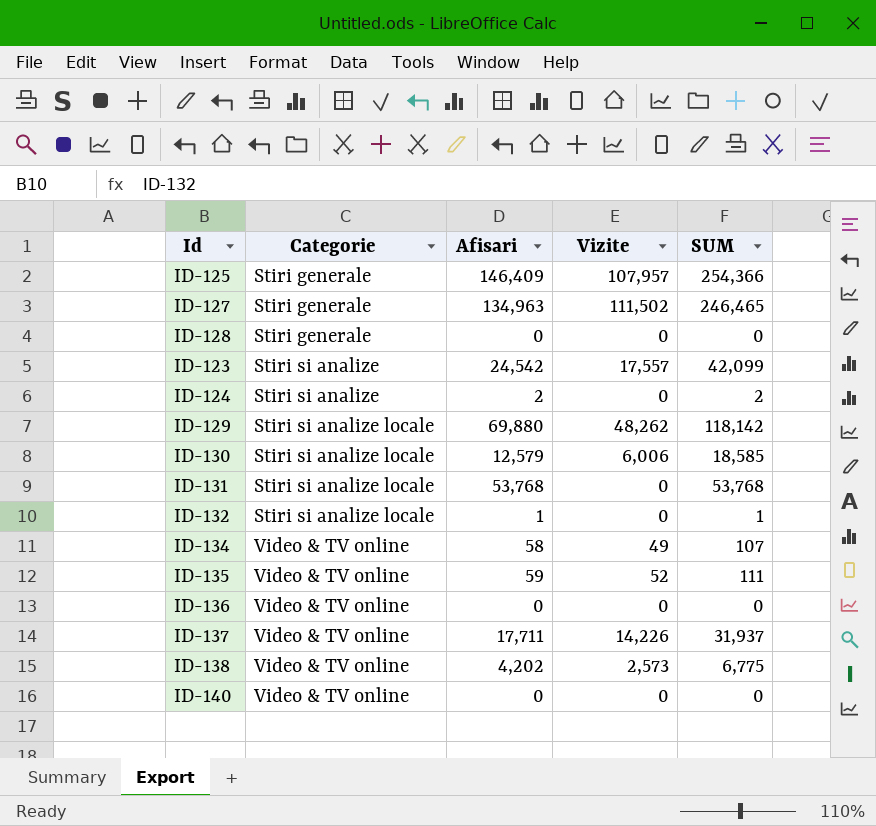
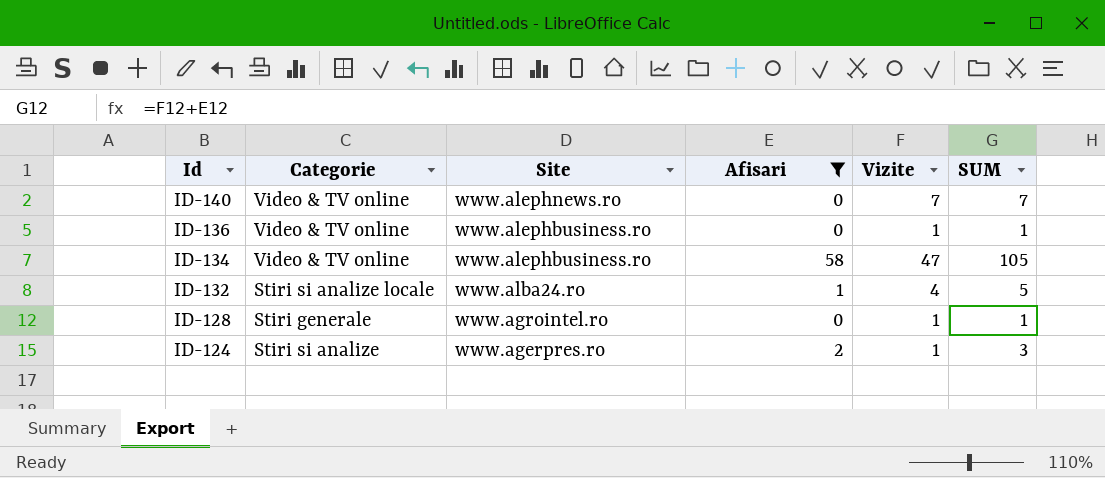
filter: none -> Afisari <= 58
row order: Categorie ascending -> Id descending
column Site | position: none -> 3
ID-140 | Vizite: 0 -> 7
ID-140 | SUM: 0 -> 7
ID-136 | Vizite: 0 -> 1
ID-136 | SUM: 0 -> 1
ID-134 | Vizite: 49 -> 47
ID-134 | SUM: 107 -> 105
ID-132 | Vizite: 0 -> 4
ID-132 | SUM: 1 -> 5
ID-128 | Vizite: 0 -> 1
ID-128 | SUM: 0 -> 1
ID-124 | Vizite: 0 -> 1
ID-124 | SUM: 2 -> 3

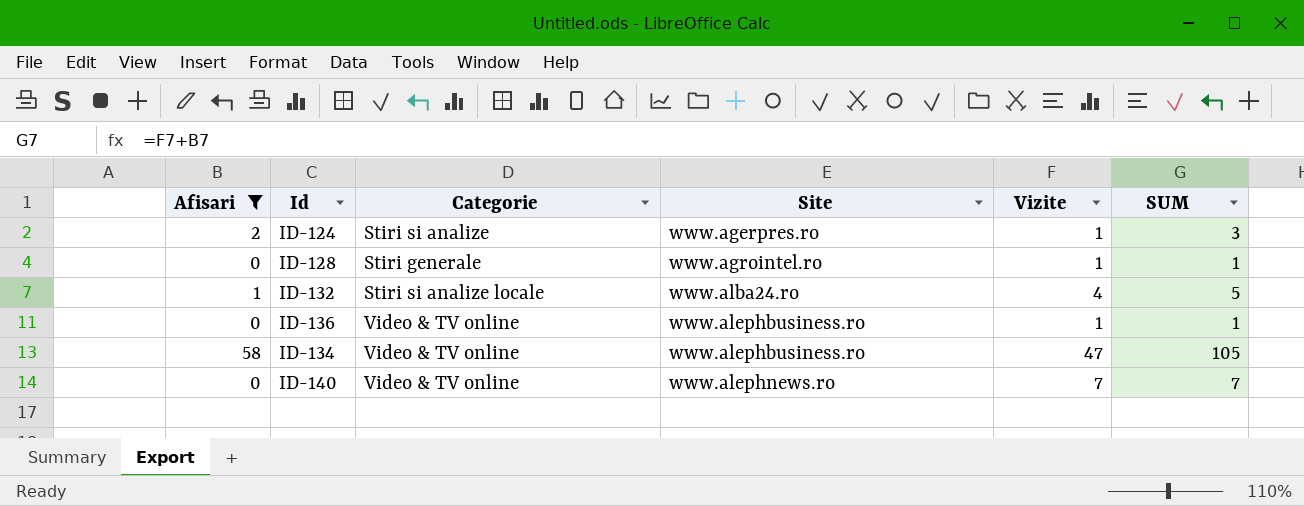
row order: Id descending -> Site ascending
column Afisari | position: 4 -> 1

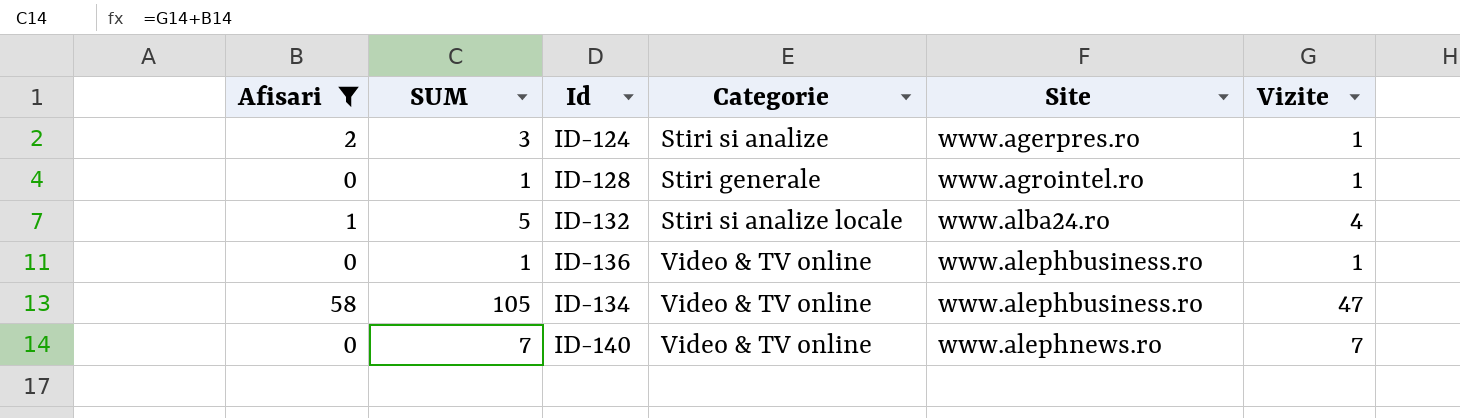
column SUM | position: 6 -> 2

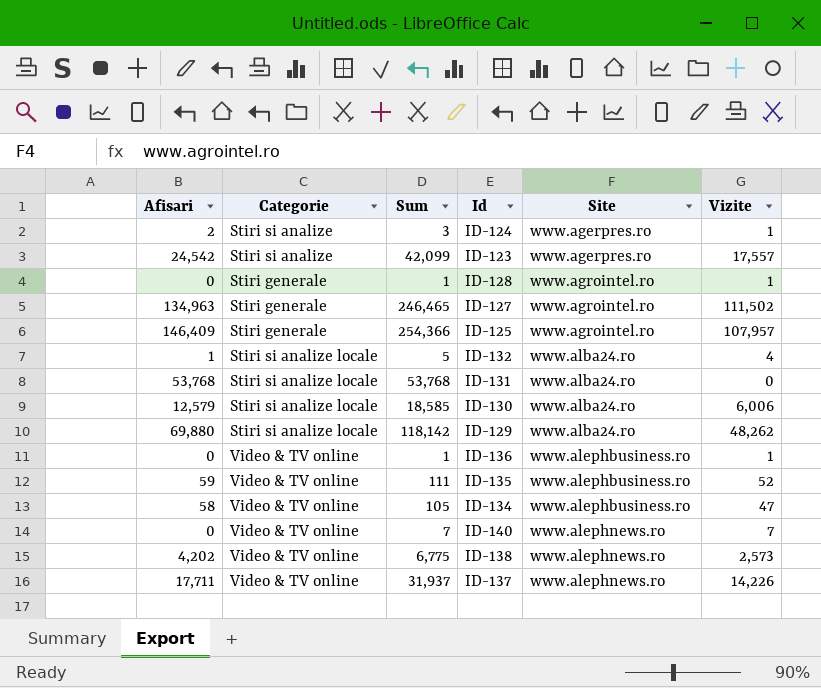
filter: Afisari <= 58 -> none
column Categorie | position: 4 -> 2
column name: SUM -> Sum

